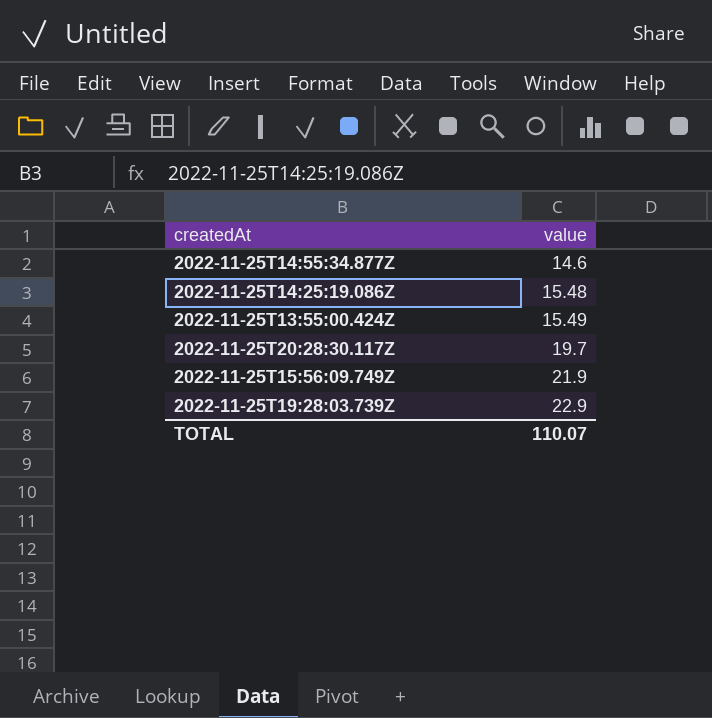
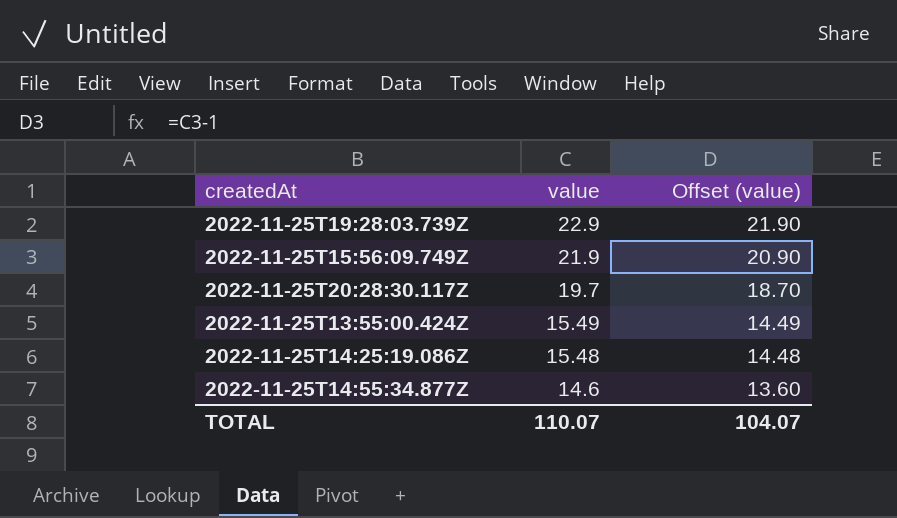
row order: value ascending -> value descending
column Offset (value) | formula: none -> [value] - 1

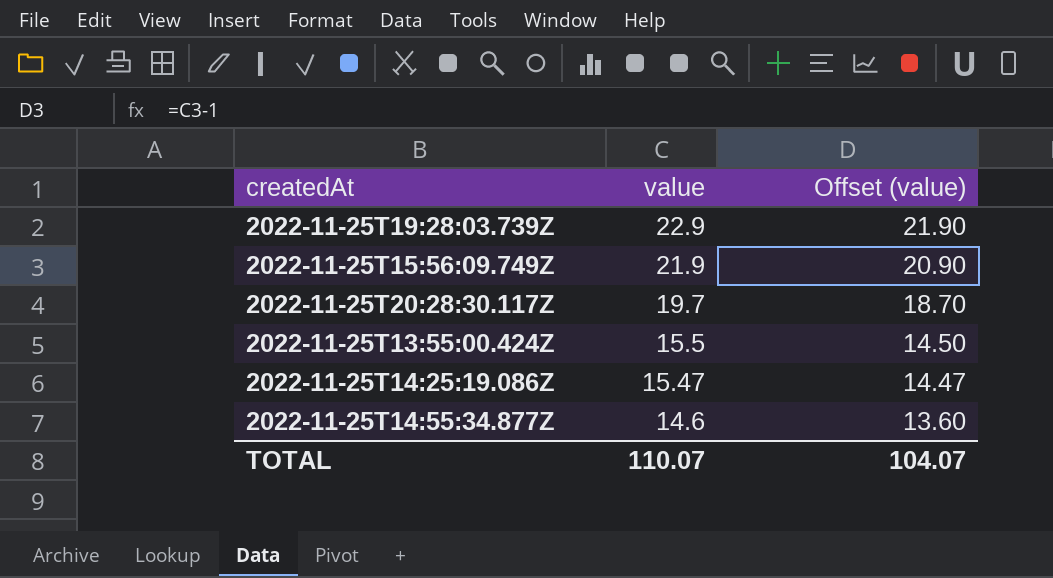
2022-11-25T13:55:00.424Z | value: 15.49 -> 15.5
2022-11-25T13:55:00.424Z | Offset (value): 14.49 -> 14.50
2022-11-25T14:25:19.086Z | value: 15.48 -> 15.47
2022-11-25T14:25:19.086Z | Offset (value): 14.48 -> 14.47

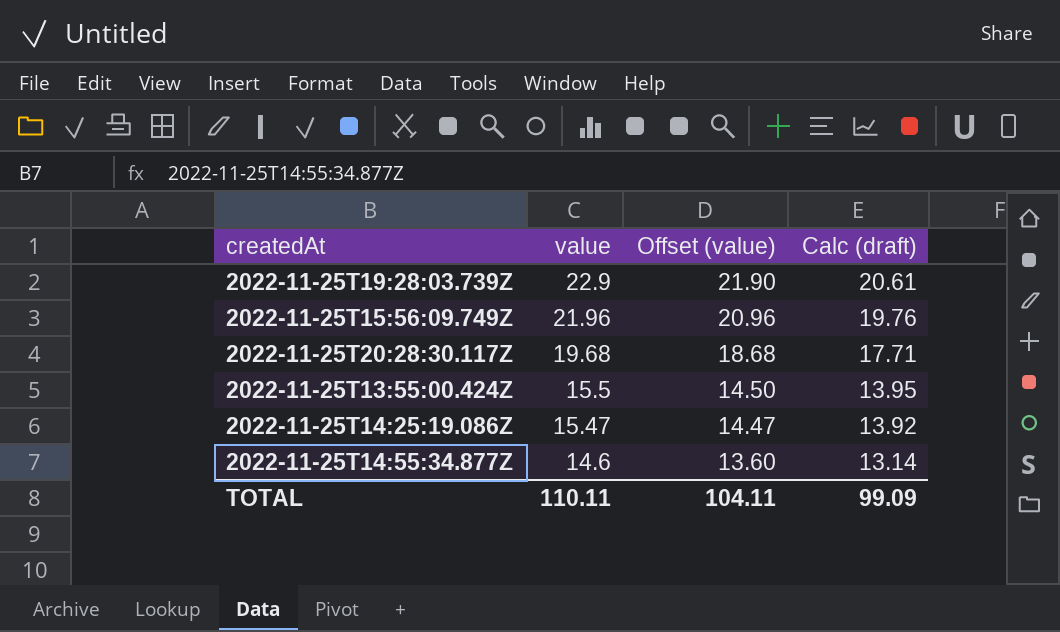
column Calc (draft) | formula: none -> [value] * 0.9
2022-11-25T15:56:09.749Z | value: 21.9 -> 21.96
2022-11-25T15:56:09.749Z | Offset (value): 20.90 -> 20.96
2022-11-25T20:28:30.117Z | value: 19.7 -> 19.68
2022-11-25T20:28:30.117Z | Offset (value): 18.70 -> 18.68
TOTAL | value: 110.07 -> 110.11
TOTAL | Offset (value): 104.07 -> 104.11

